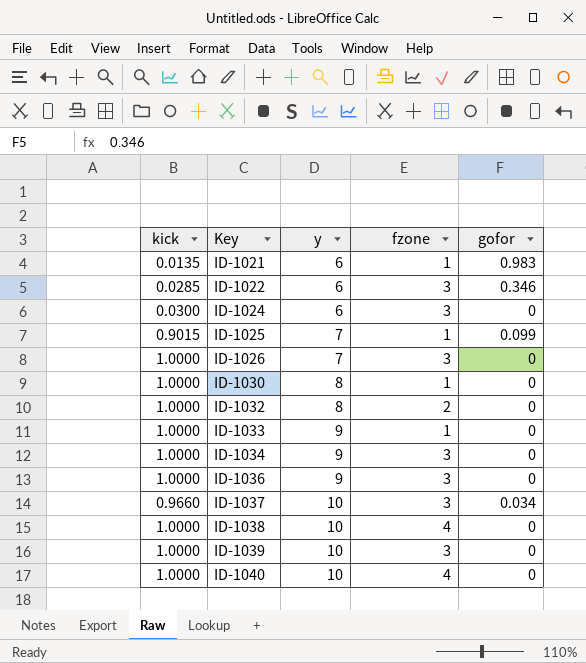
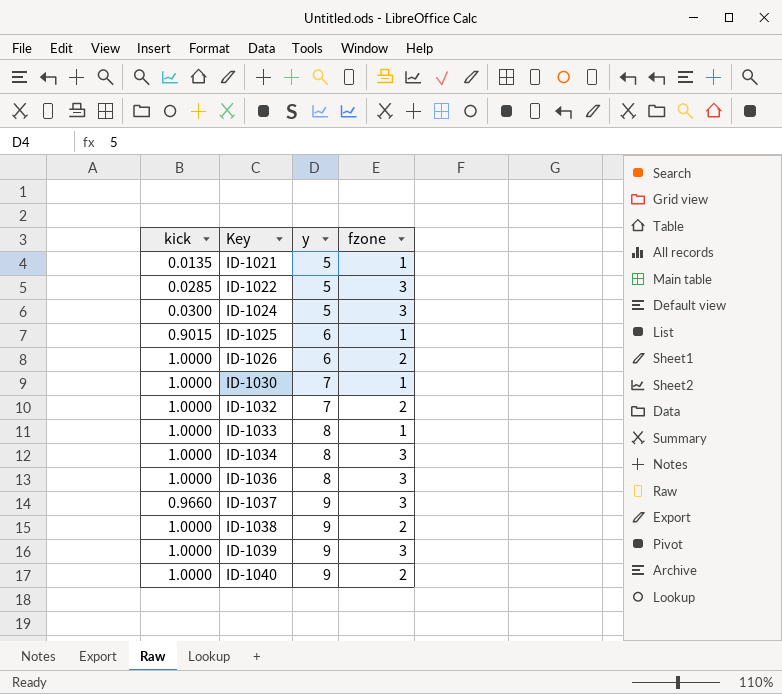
column gofor | position: 5 -> none
ID-1021 | y: 6 -> 5
ID-1022 | y: 6 -> 5
ID-1024 | y: 6 -> 5
ID-1025 | y: 7 -> 6
ID-1026 | y: 7 -> 6
ID-1026 | fzone: 3 -> 2
ID-1030 | y: 8 -> 7
ID-1032 | y: 8 -> 7
ID-1033 | y: 9 -> 8
ID-1034 | y: 9 -> 8
ID-1036 | y: 9 -> 8
ID-1037 | y: 10 -> 9
ID-1038 | y: 10 -> 9
ID-1038 | fzone: 4 -> 2
ID-1039 | y: 10 -> 9
ID-1040 | y: 10 -> 9
ID-1040 | fzone: 4 -> 2

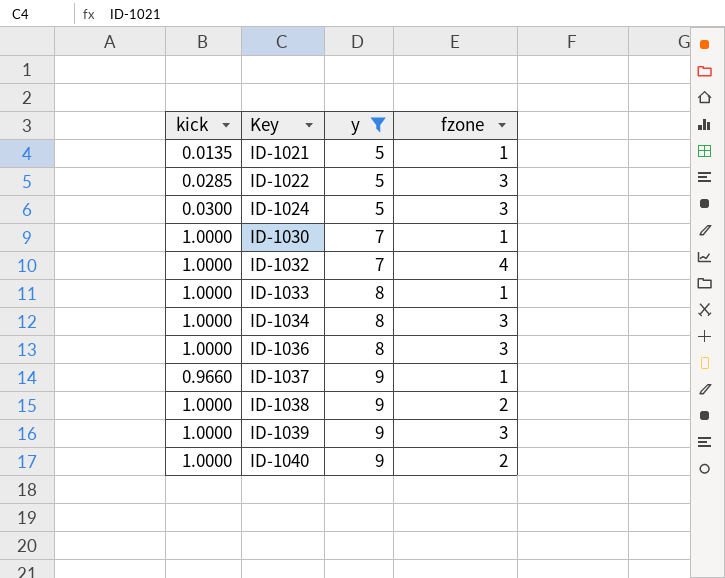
filter: none -> y != 6
ID-1032 | fzone: 2 -> 4
ID-1037 | fzone: 3 -> 1

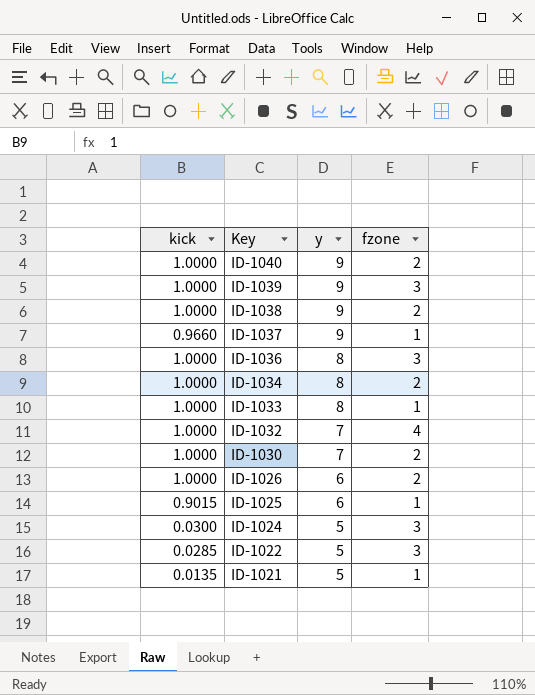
filter: y != 6 -> none
row order: Key ascending -> Key descending
ID-1034 | fzone: 3 -> 2
ID-1030 | fzone: 1 -> 2

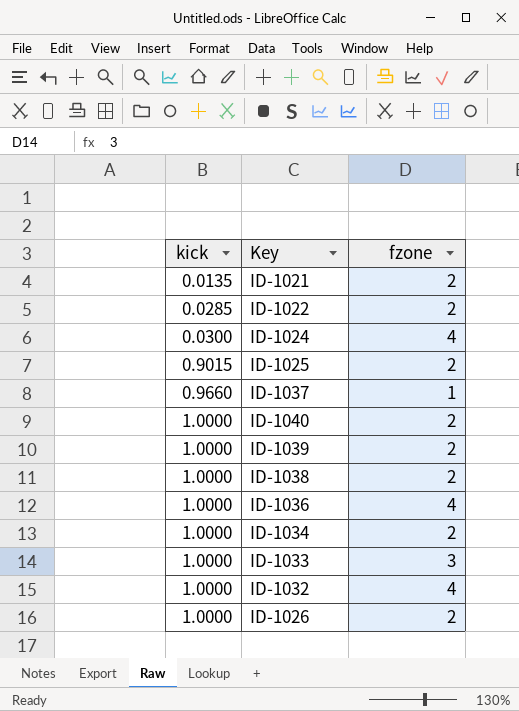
row order: Key descending -> kick ascending
column y | position: 3 -> none
row ID-1030: 1.0000 | 7 | 2 -> none
ID-1021 | fzone: 1 -> 2
ID-1022 | fzone: 3 -> 2
ID-1024 | fzone: 3 -> 4
ID-1025 | fzone: 1 -> 2
ID-1039 | fzone: 3 -> 2
ID-1036 | fzone: 3 -> 4
ID-1033 | fzone: 1 -> 3

